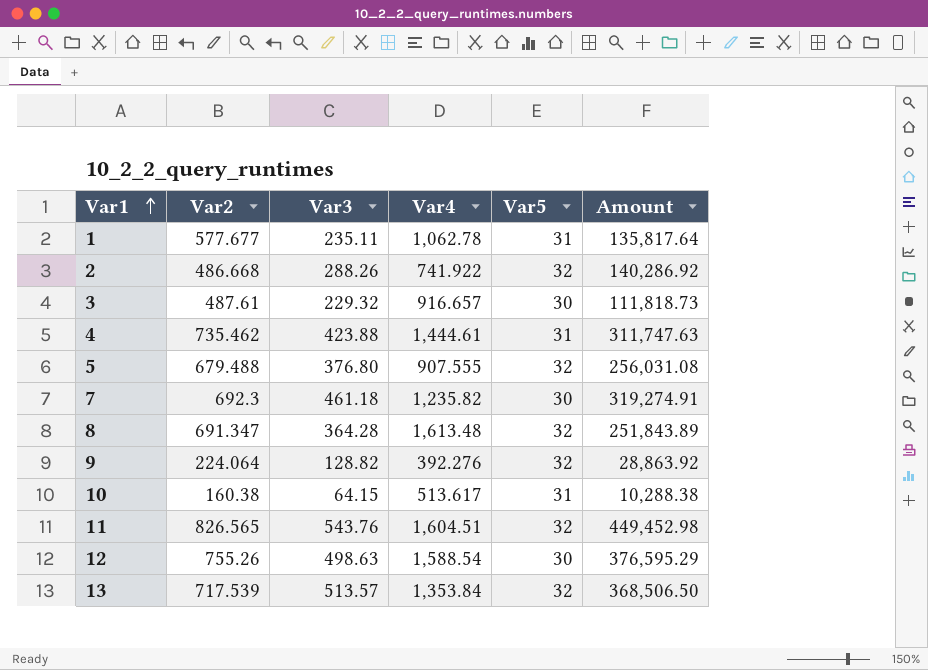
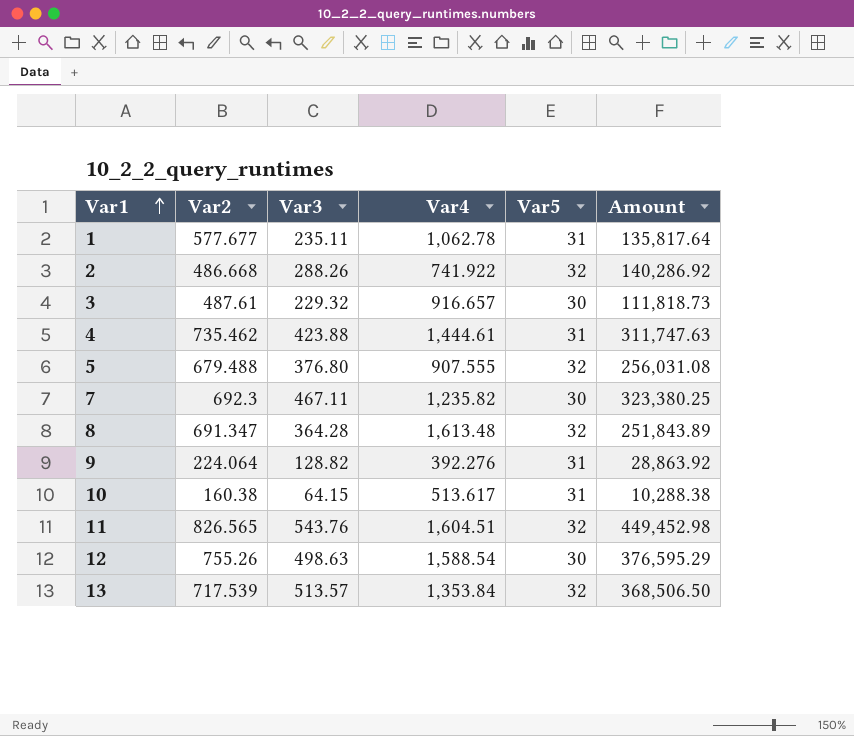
7 | Var3: 461.18 -> 467.11
7 | Amount: 319,274.91 -> 323,380.25
9 | Var5: 32 -> 31

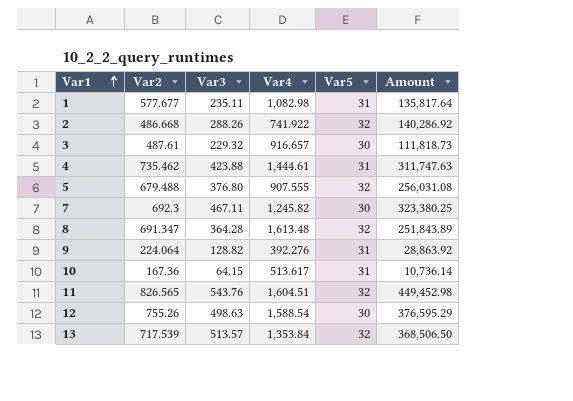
1 | Var4: 1,062.78 -> 1,082.98
7 | Var4: 1,235.82 -> 1,245.82
10 | Var2: 160.38 -> 167.36
10 | Amount: 10,288.38 -> 10,736.14

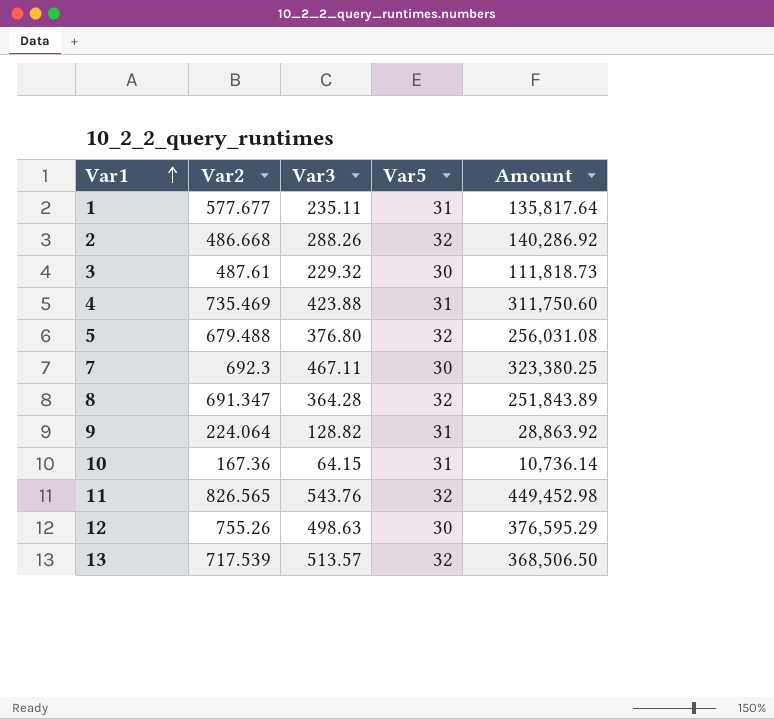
column Var4 | position: 4 -> none
4 | Var2: 735.462 -> 735.469
4 | Amount: 311,747.63 -> 311,750.60

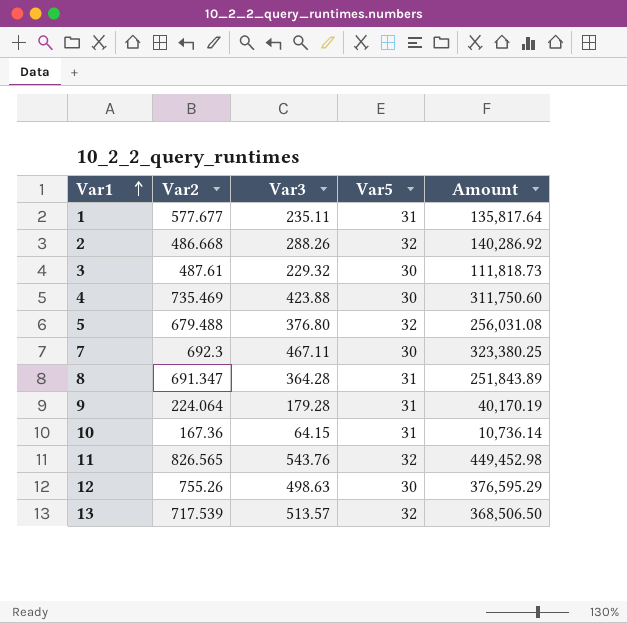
4 | Var5: 31 -> 30
8 | Var5: 32 -> 31
9 | Var3: 128.82 -> 179.28
9 | Amount: 28,863.92 -> 40,170.19

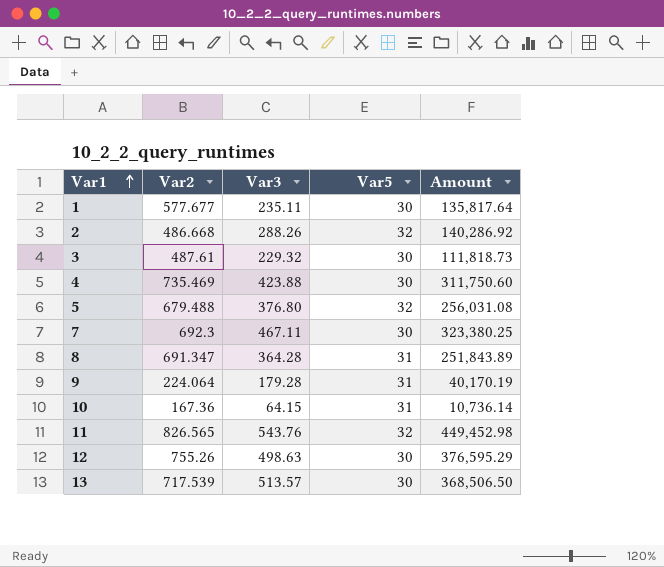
1 | Var5: 31 -> 30
13 | Var5: 32 -> 30

